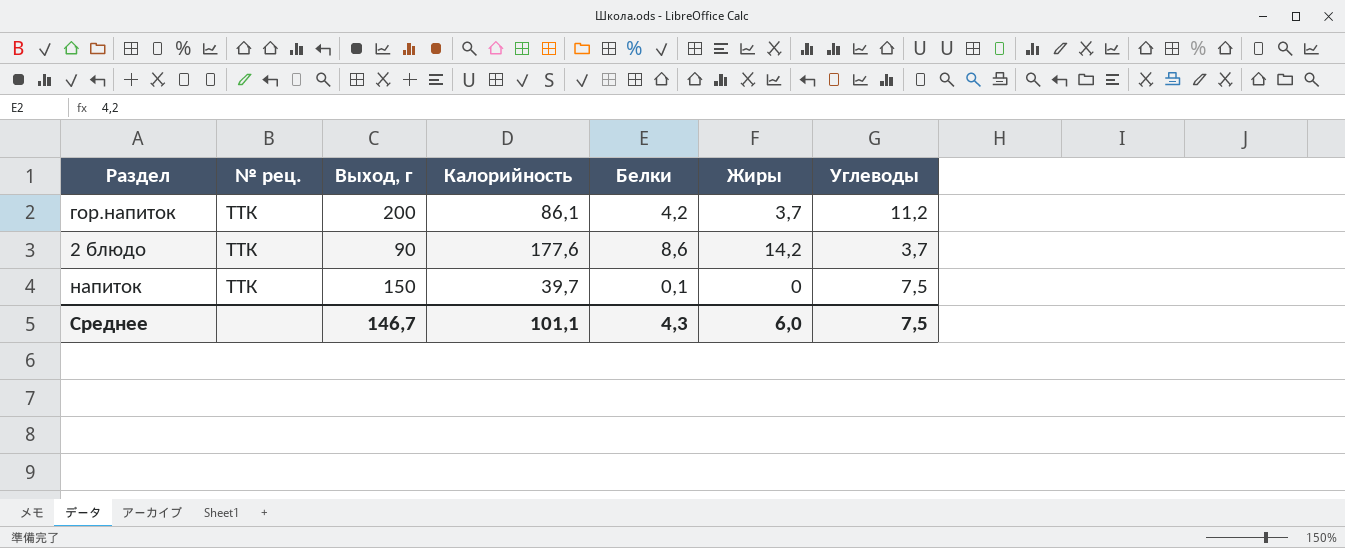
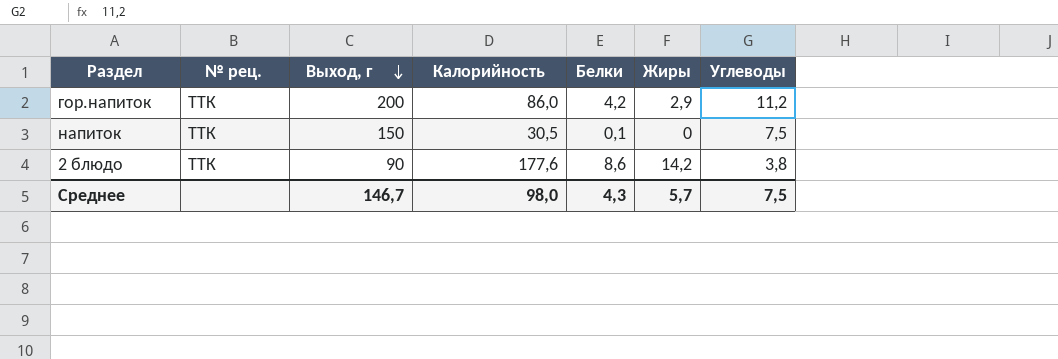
row order: none -> Выход, г descending
гор.напиток | Калорийность: 86,1 -> 86,0
гор.напиток | Жиры: 3,7 -> 2,9
напиток | Калорийность: 39,7 -> 30,5
2 блюдо | Углеводы: 3,7 -> 3,8
Среднее | Калорийность: 101,1 -> 98,0
Среднее | Жиры: 6,0 -> 5,7

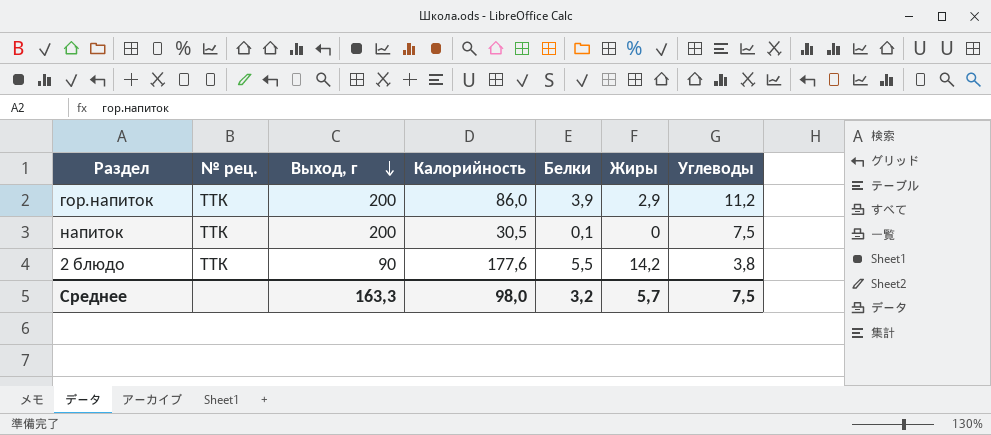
гор.напиток | Белки: 4,2 -> 3,9
напиток | Выход, г: 150 -> 200
2 блюдо | Белки: 8,6 -> 5,5
Среднее | Выход, г: 146,7 -> 163,3
Среднее | Белки: 4,3 -> 3,2

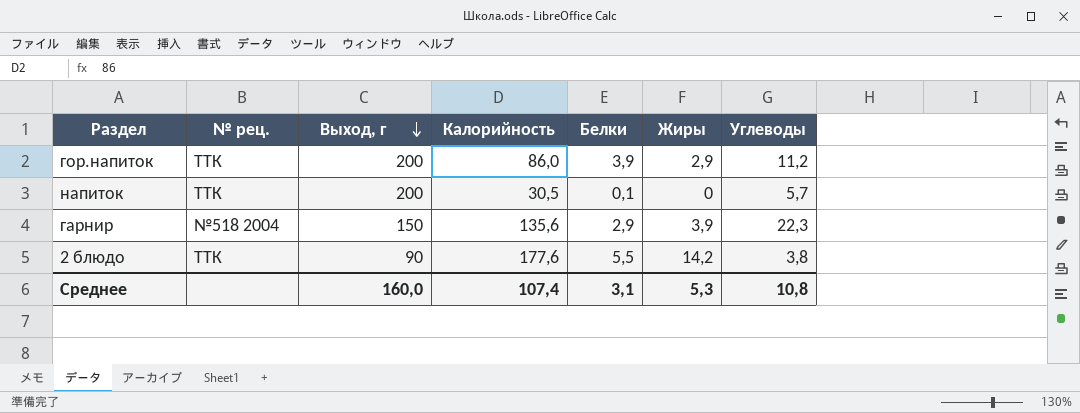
напиток | Углеводы: 7,5 -> 5,7
row гарнир: none -> №518 2004 | 150 | 135,6 | 2,9 | 3,9 | 22,3
Среднее | Выход, г: 163,3 -> 160,0
Среднее | Калорийность: 98,0 -> 107,4
Среднее | Белки: 3,2 -> 3,1
Среднее | Жиры: 5,7 -> 5,3
Среднее | Углеводы: 7,5 -> 10,8

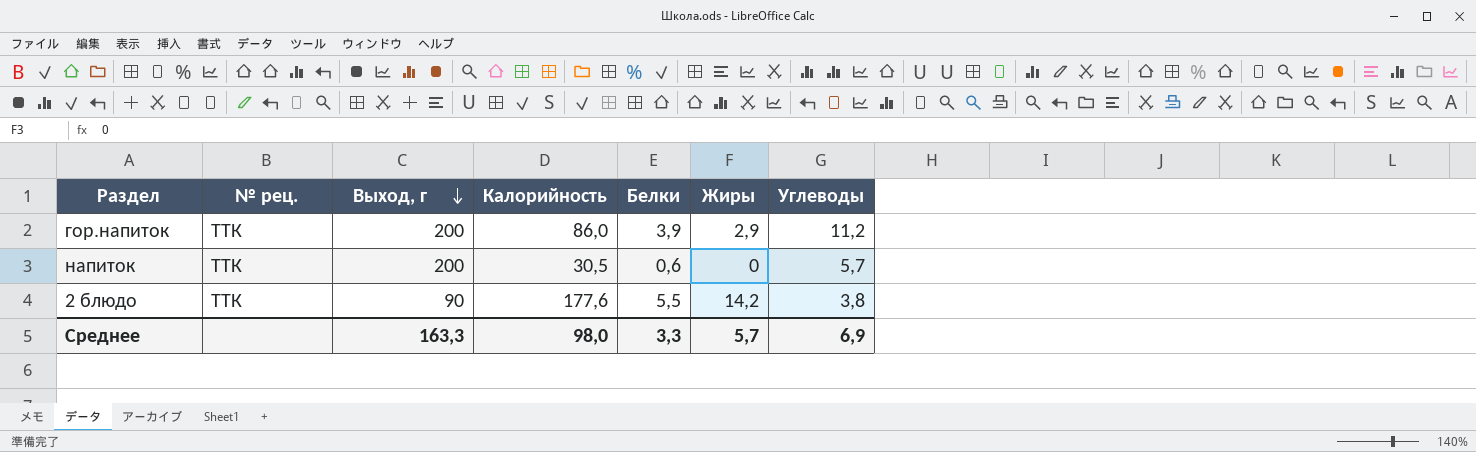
row гарнир: №518 2004 | 150 | 135,6 | 2,9 | 3,9 | 22,3 -> none
напиток | Белки: 0,1 -> 0,6
Среднее | Выход, г: 160,0 -> 163,3
Среднее | Калорийность: 107,4 -> 98,0
Среднее | Белки: 3,1 -> 3,3
Среднее | Жиры: 5,3 -> 5,7
Среднее | Углеводы: 10,8 -> 6,9

